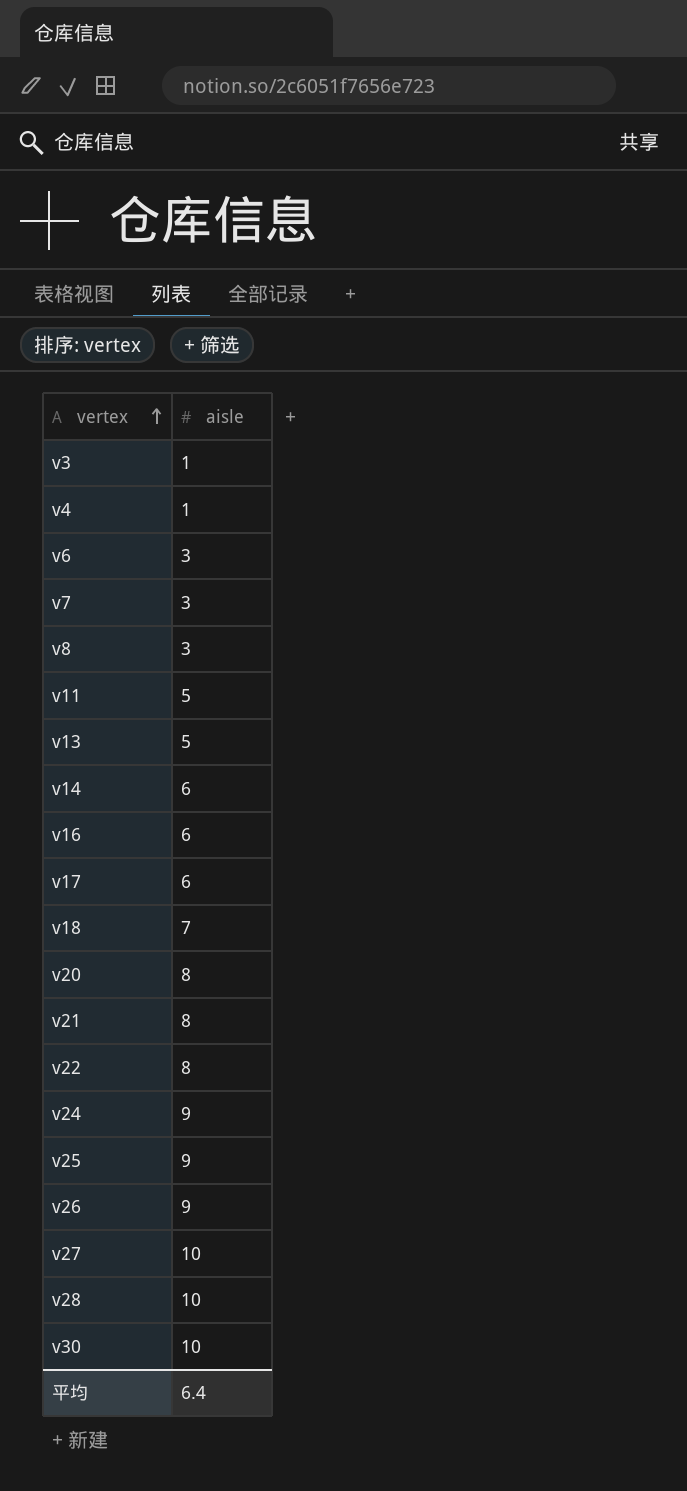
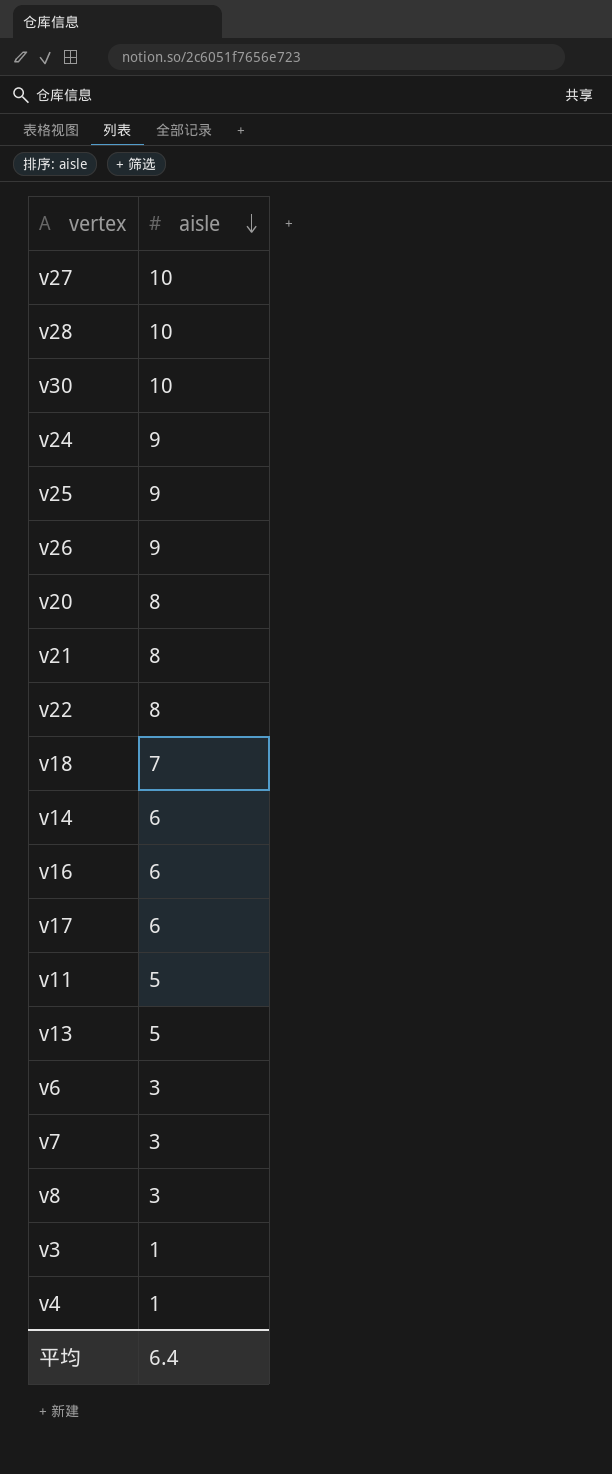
row order: vertex ascending -> aisle descending

